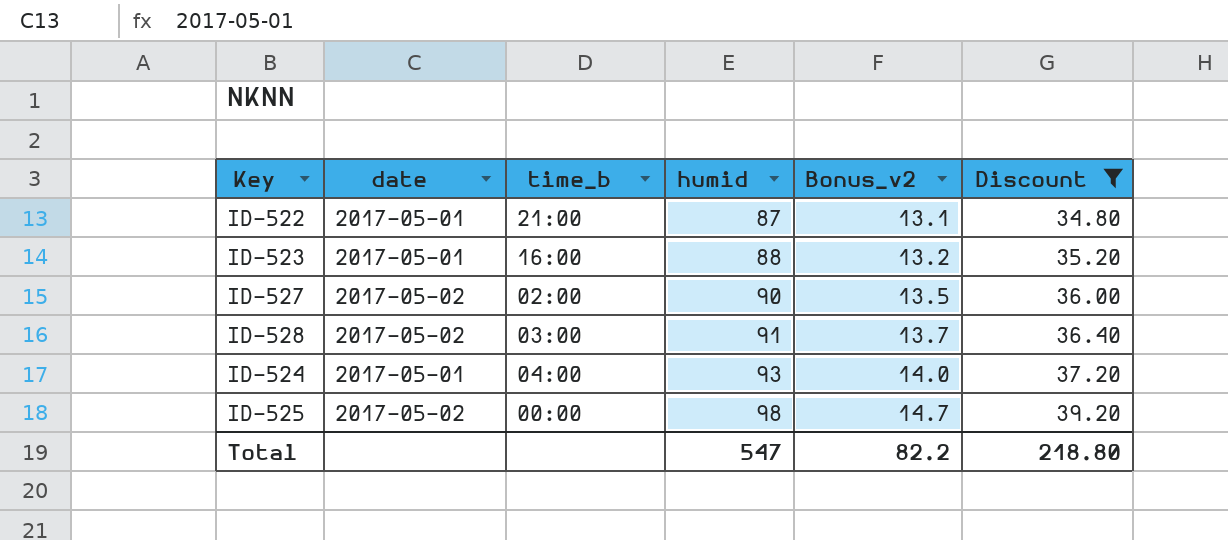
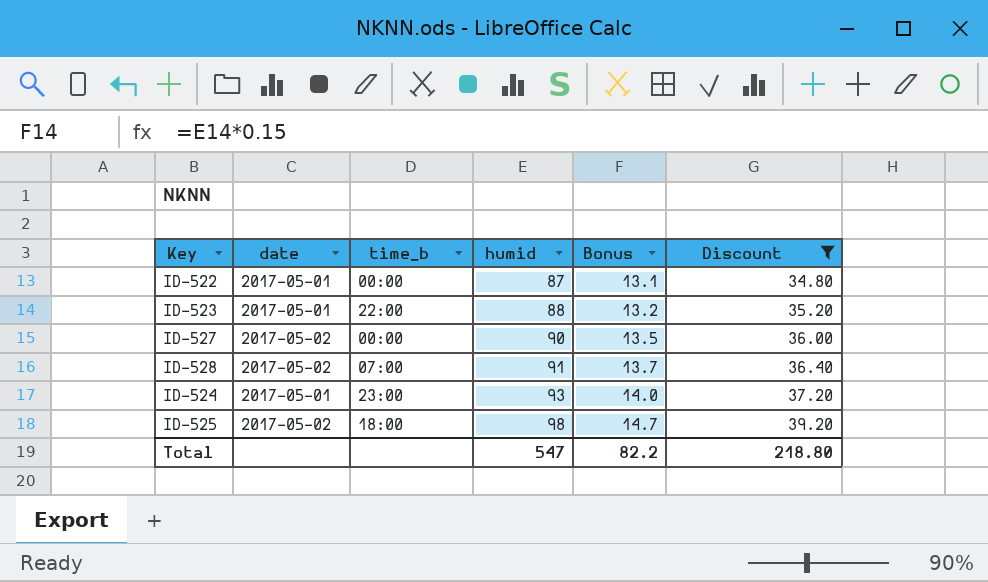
column name: Bonus_v2 -> Bonus
ID-522 | time_b: 21:00 -> 00:00
ID-523 | time_b: 16:00 -> 22:00
ID-527 | time_b: 02:00 -> 00:00
ID-528 | time_b: 03:00 -> 07:00
ID-524 | time_b: 04:00 -> 23:00
ID-525 | time_b: 00:00 -> 18:00

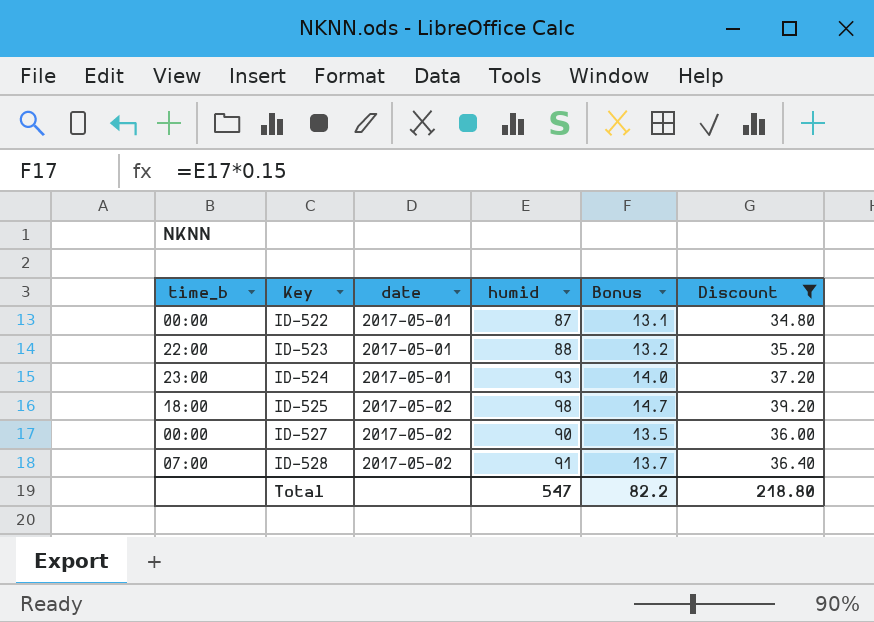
row order: humid ascending -> Key ascending
column time_b | position: 3 -> 1

